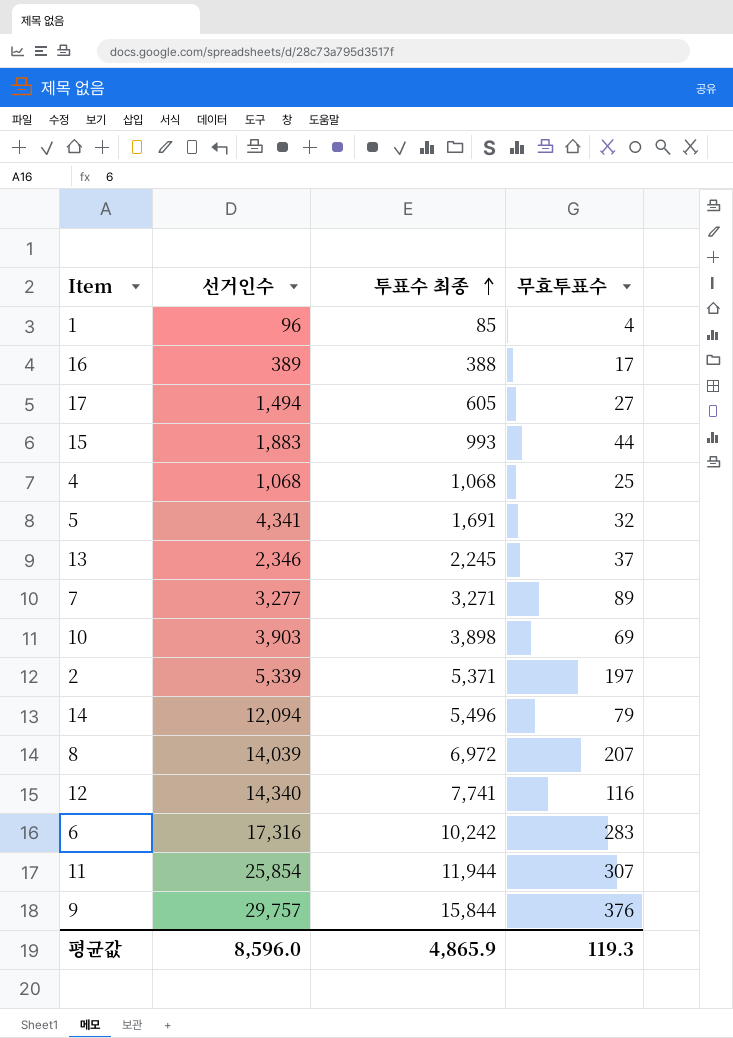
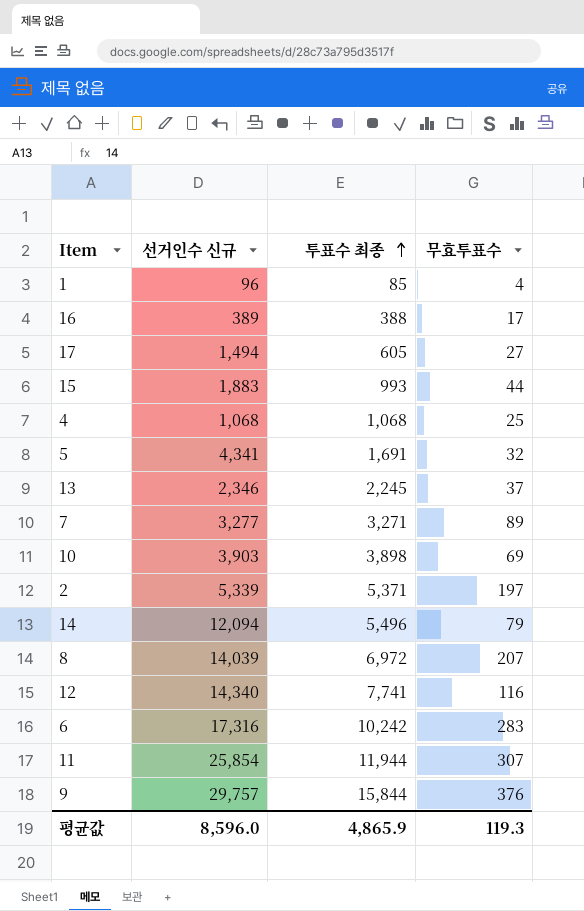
column name: 선거인수 -> 선거인수 신규

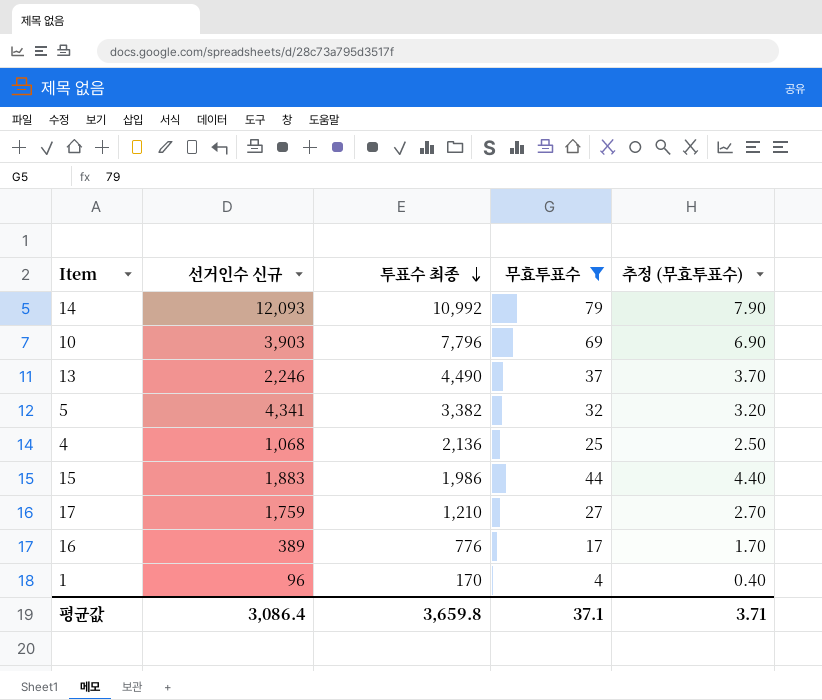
filter: none -> 무효투표수 <= 79
row order: 투표수 최종 ascending -> 투표수 최종 descending
column 추정 (무효투표수) | formula: none -> [무효투표수] * 0.1
14 | 선거인수 신규: 12,094 -> 12,093
14 | 투표수 최종: 5,496 -> 10,992
10 | 투표수 최종: 3,898 -> 7,796
13 | 선거인수 신규: 2,346 -> 2,246
13 | 투표수 최종: 2,245 -> 4,490
5 | 투표수 최종: 1,691 -> 3,382
4 | 투표수 최종: 1,068 -> 2,136
15 | 투표수 최종: 993 -> 1,986
17 | 선거인수 신규: 1,494 -> 1,759
17 | 투표수 최종: 605 -> 1,210
16 | 투표수 최종: 388 -> 776
1 | 투표수 최종: 85 -> 170
평균값 | 선거인수 신규: 8,596.0 -> 3,086.4
평균값 | 투표수 최종: 4,865.9 -> 3,659.8
평균값 | 무효투표수: 119.3 -> 37.1

